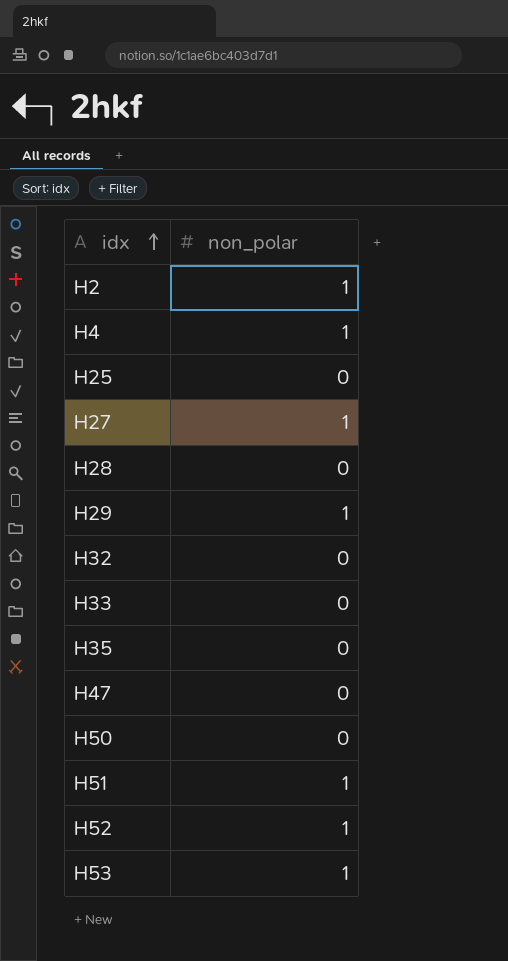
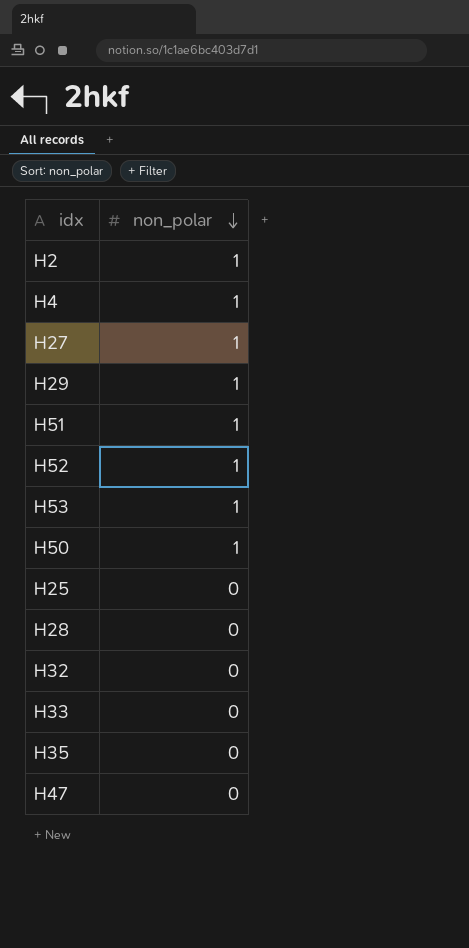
row order: idx ascending -> non_polar descending
H50 | non_polar: 0 -> 1

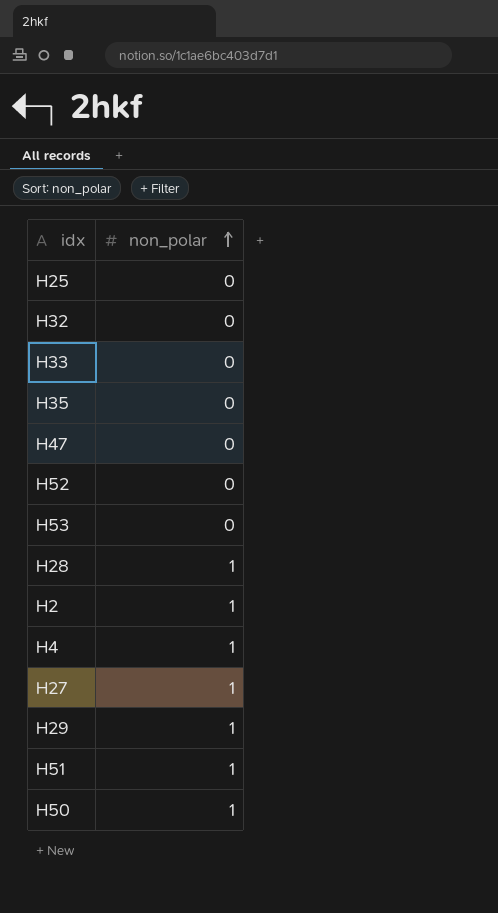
row order: non_polar descending -> non_polar ascending
H52 | non_polar: 1 -> 0
H53 | non_polar: 1 -> 0
H28 | non_polar: 0 -> 1

